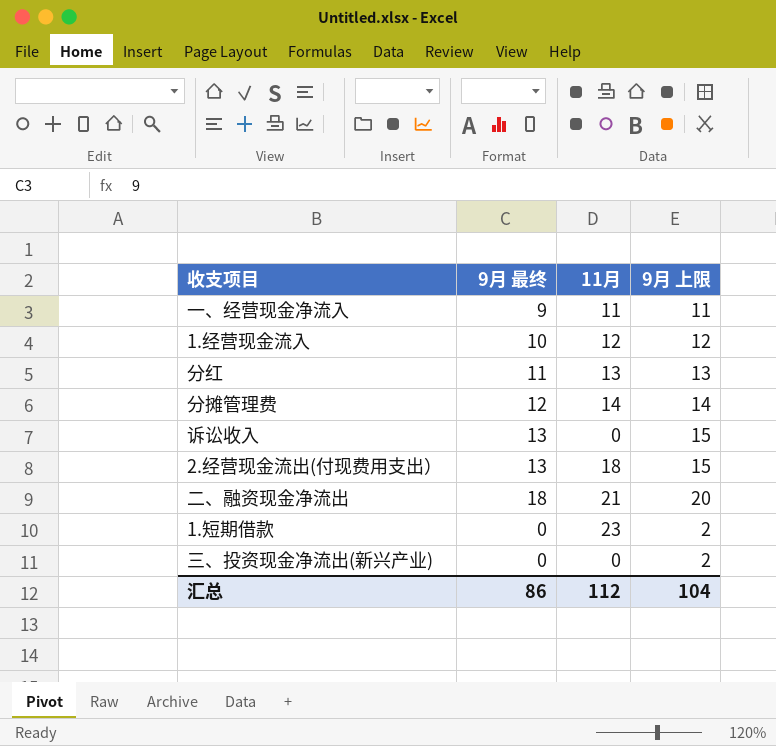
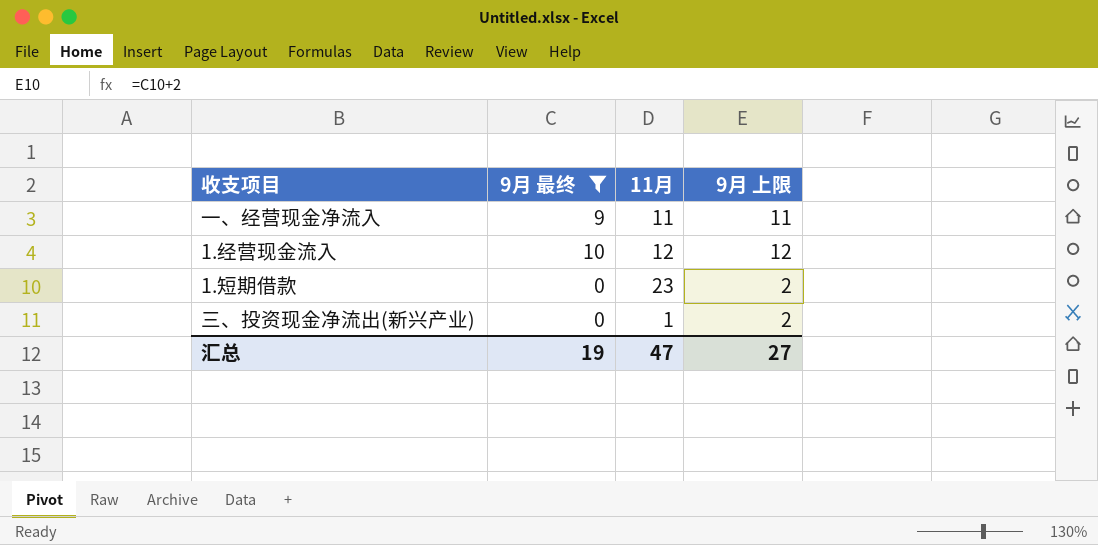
filter: none -> 9月 最终 <= 10
三、投资现金净流出(新兴产业) | 11月: 0 -> 1
汇总 | 9月 最终: 86 -> 19
汇总 | 11月: 112 -> 47
汇总 | 9月 上限: 104 -> 27

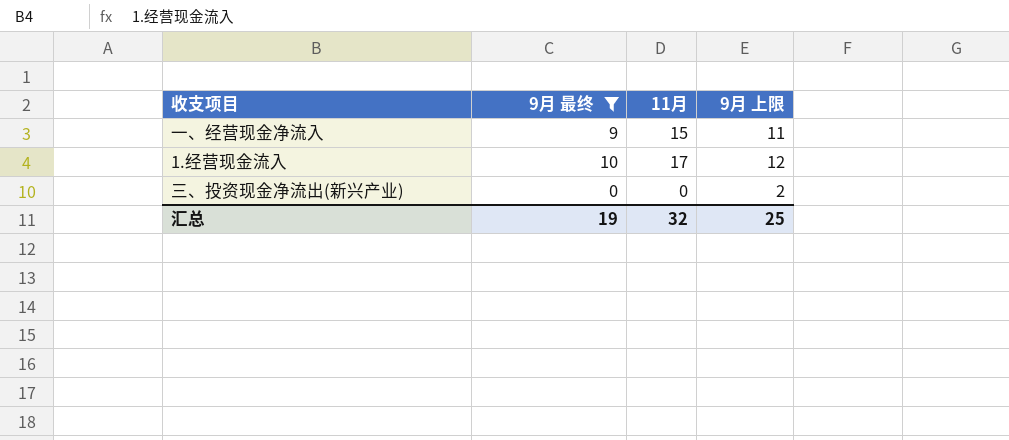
row 1.短期借款: 0 | 23 | 2 -> none
一、经营现金净流入 | 11月: 11 -> 15
1.经营现金流入 | 11月: 12 -> 17
三、投资现金净流出(新兴产业) | 11月: 1 -> 0
汇总 | 11月: 47 -> 32
汇总 | 9月 上限: 27 -> 25

